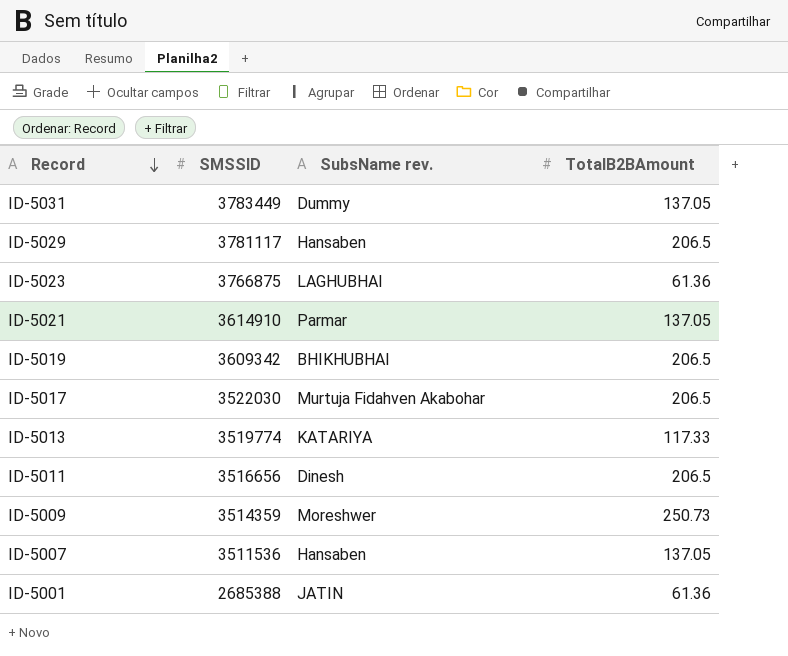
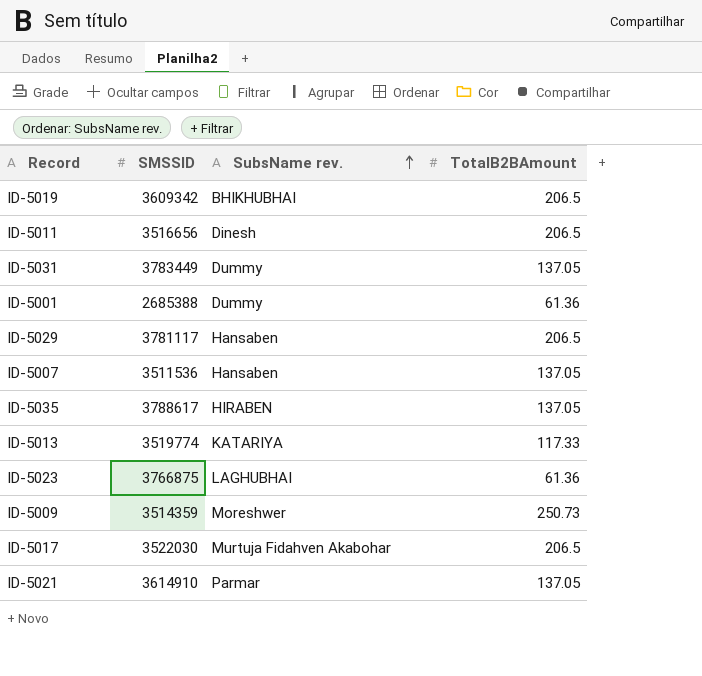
row order: Record descending -> SubsName rev. ascending
ID-5001 | SubsName rev.: JATIN -> Dummy
row ID-5035: none -> 3788617 | HIRABEN | 137.05

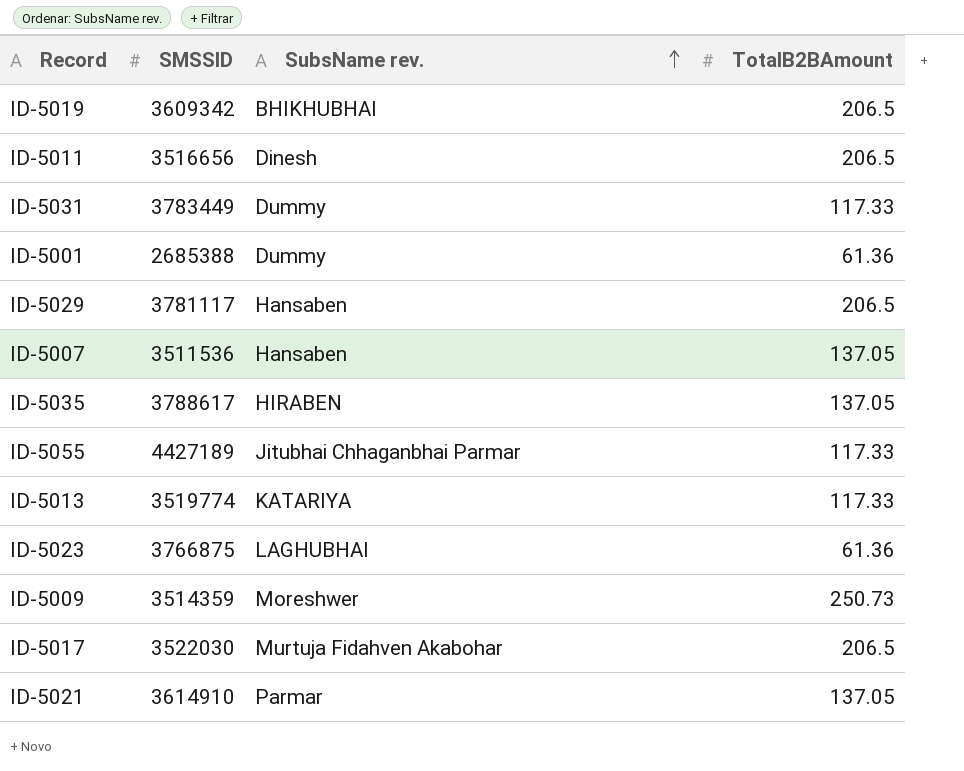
ID-5031 | TotalB2BAmount: 137.05 -> 117.33
row ID-5055: none -> 4427189 | Jitubhai Chhaganbhai Parmar | 117.33

